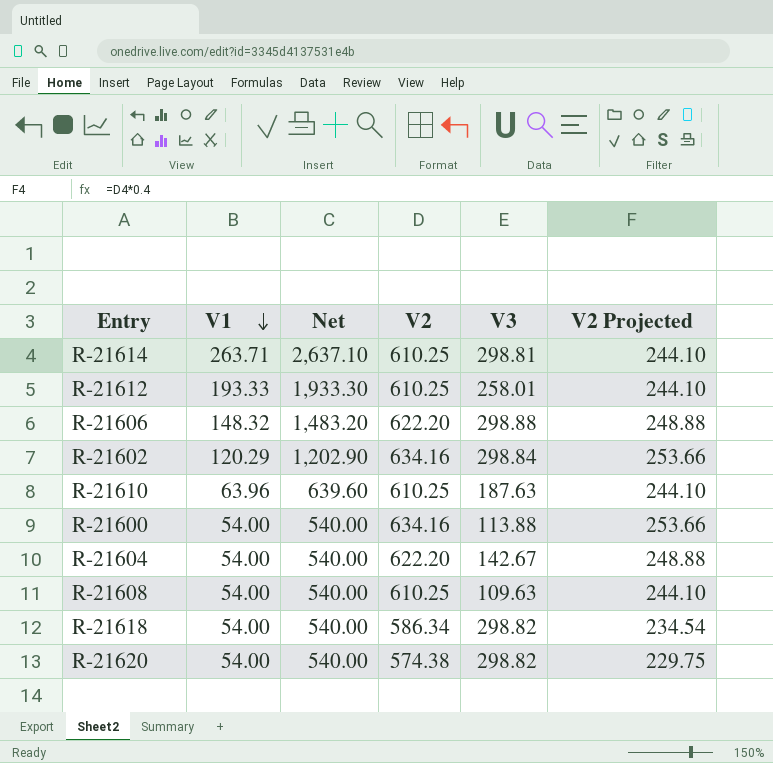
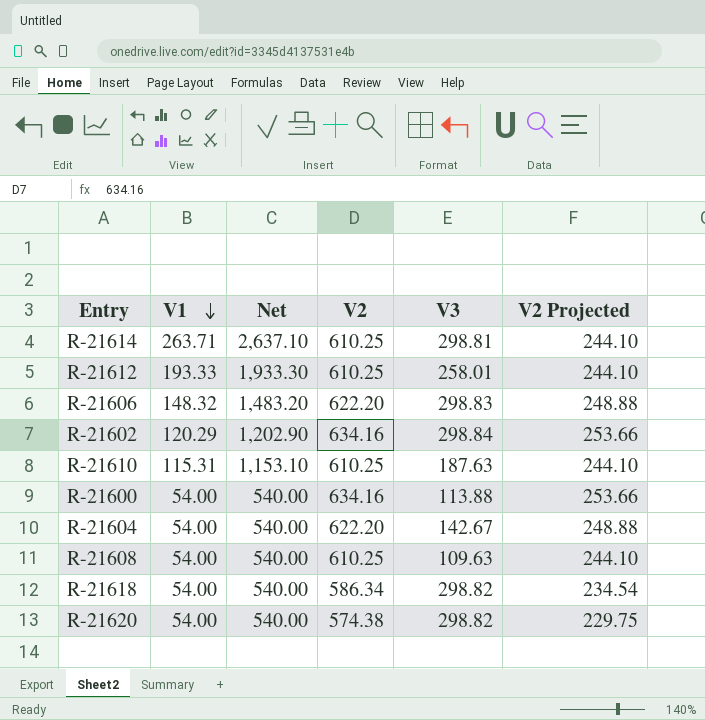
R-21606 | V3: 298.88 -> 298.83
R-21610 | V1: 63.96 -> 115.31
R-21610 | Net: 639.60 -> 1,153.10

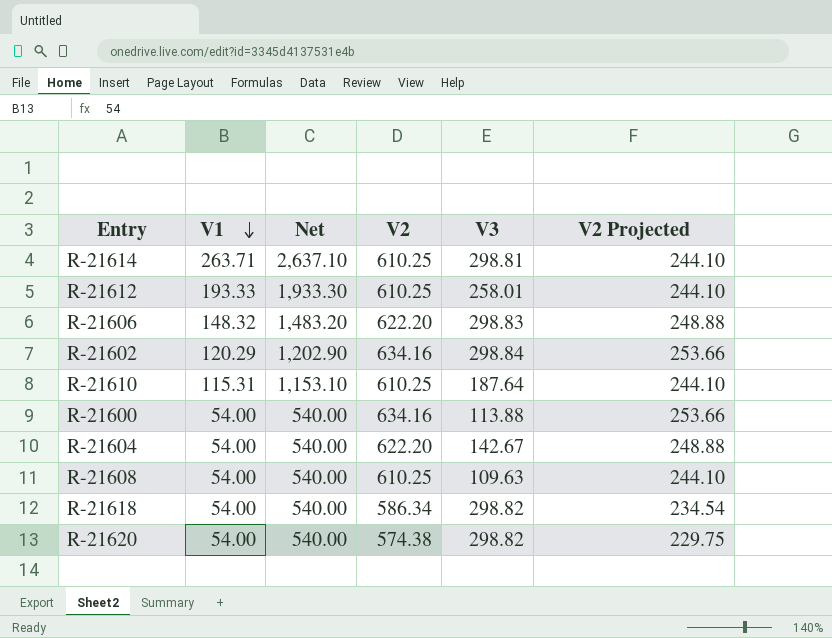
R-21610 | V3: 187.63 -> 187.64

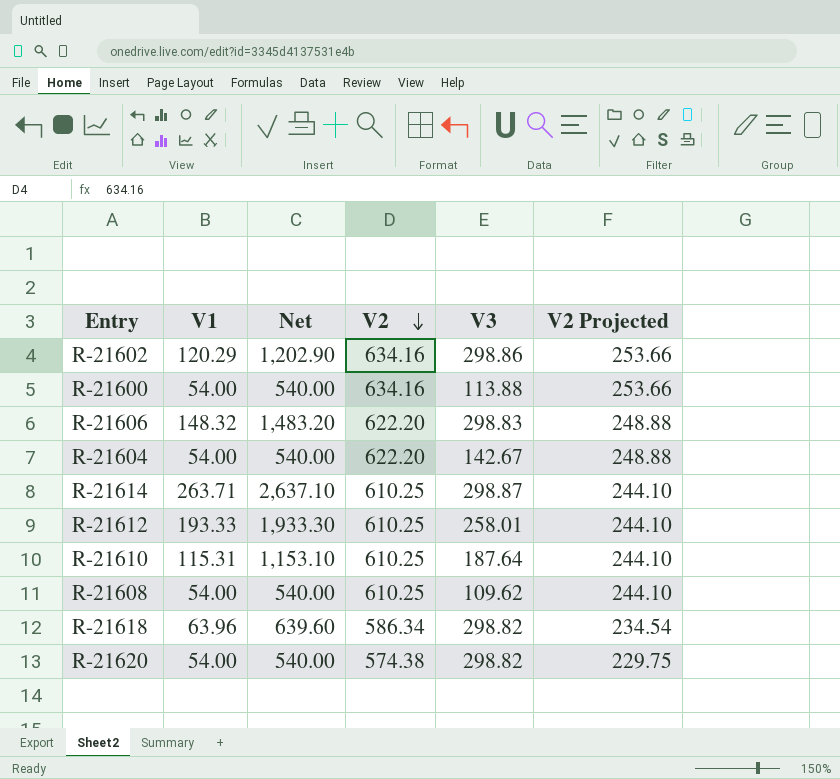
row order: V1 descending -> V2 descending
R-21602 | V3: 298.84 -> 298.86
R-21614 | V3: 298.81 -> 298.87
R-21608 | V3: 109.63 -> 109.62
R-21618 | V1: 54.00 -> 63.96
R-21618 | Net: 540.00 -> 639.60

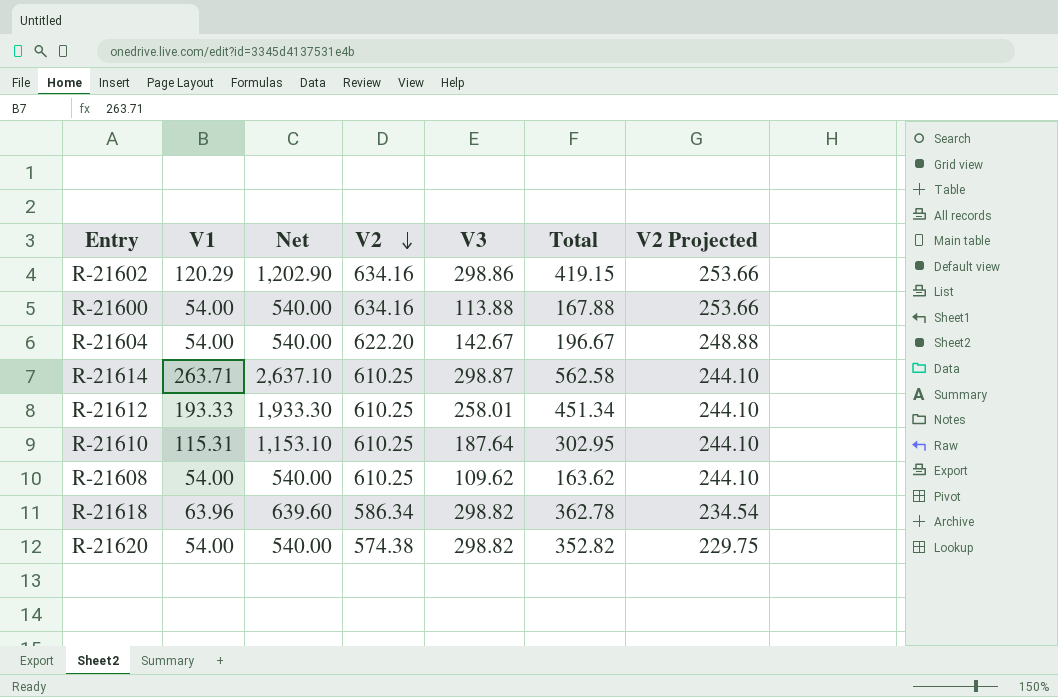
column Total | formula: none -> [V1] + [V3]
row R-21606: 148.32 | 1,483.20 | 622.20 | 298.83 | 248.88 -> none

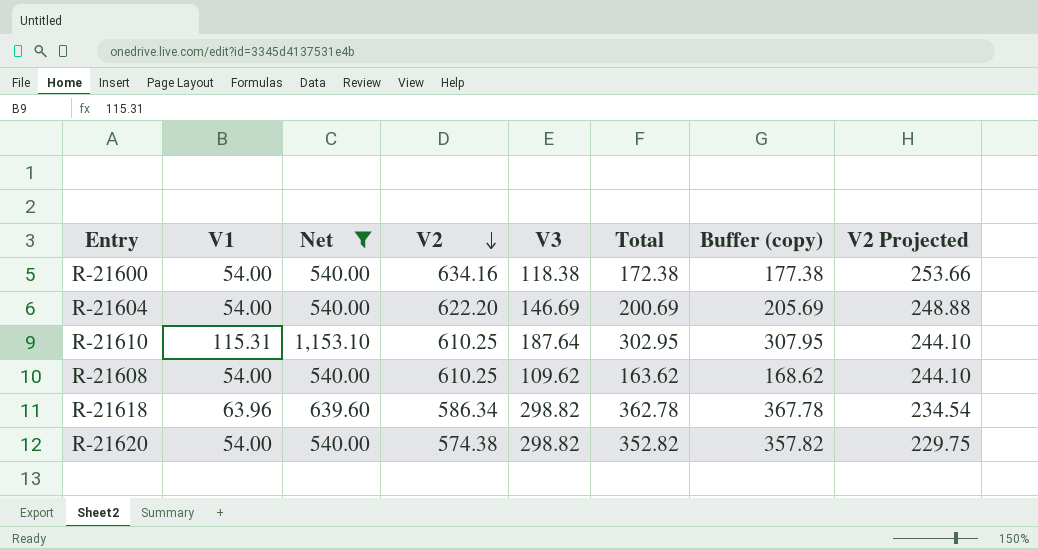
filter: none -> Net <= 1,153.10
column Buffer (copy) | formula: none -> [Total] + 5
R-21600 | V3: 113.88 -> 118.38
R-21600 | Total: 167.88 -> 172.38
R-21604 | V3: 142.67 -> 146.69
R-21604 | Total: 196.67 -> 200.69

